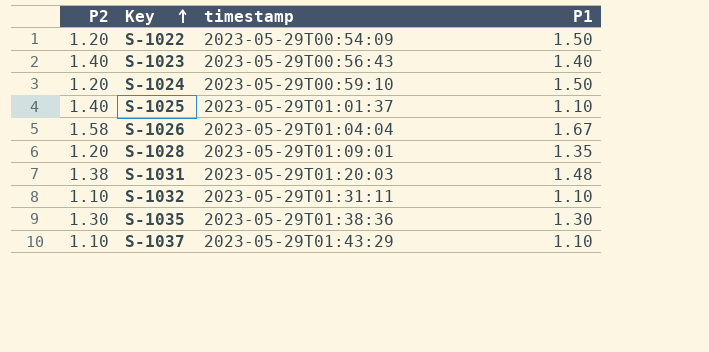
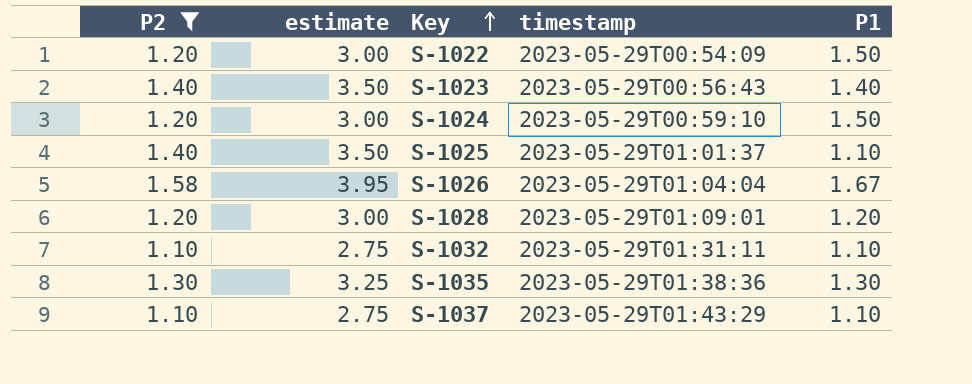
filter: none -> P2 != 1.38
column estimate | formula: none -> [P2] * 2.5
S-1028 | P1: 1.35 -> 1.20

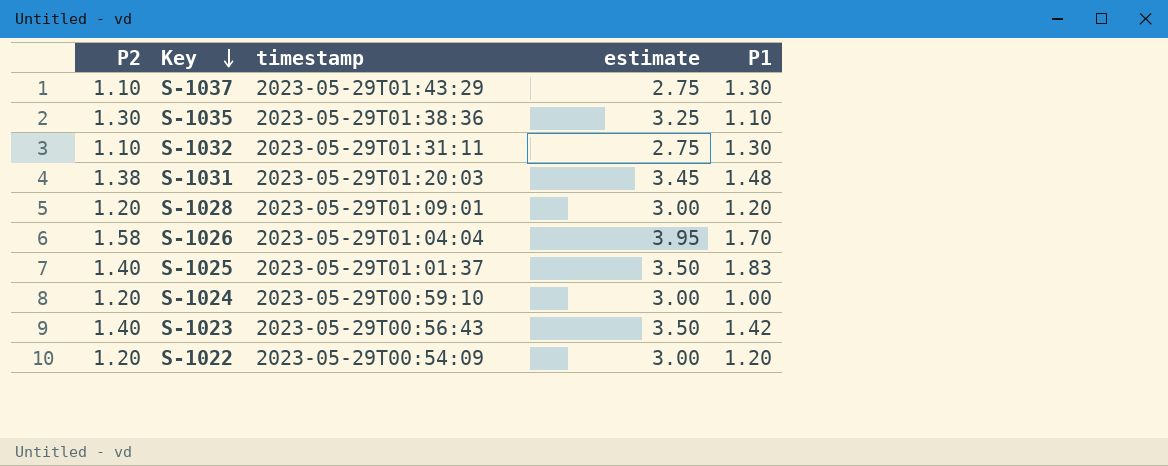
filter: P2 != 1.38 -> none
row order: Key ascending -> Key descending
column estimate | position: 2 -> 4
S-1037 | P1: 1.10 -> 1.30
S-1035 | P1: 1.30 -> 1.10
S-1032 | P1: 1.10 -> 1.30
S-1026 | P1: 1.67 -> 1.70
S-1025 | P1: 1.10 -> 1.83
S-1024 | P1: 1.50 -> 1.00
S-1023 | P1: 1.40 -> 1.42
S-1022 | P1: 1.50 -> 1.20

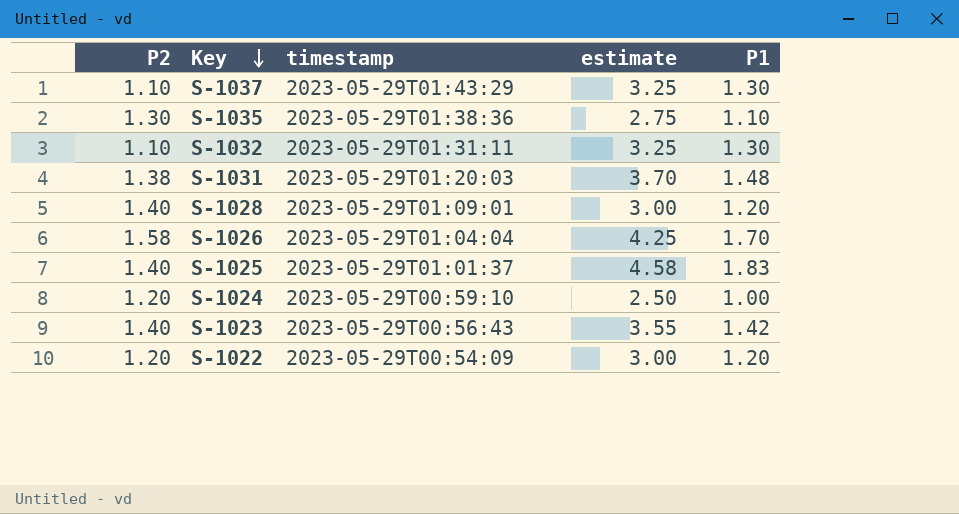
column estimate | formula: [P2] * 2.5 -> [P1] * 2.5
S-1028 | P2: 1.20 -> 1.40

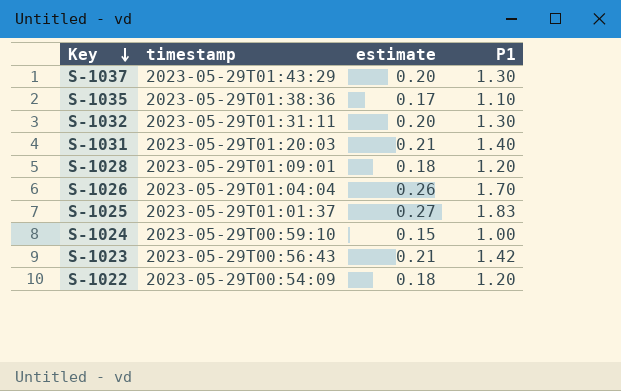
column P2 | position: 1 -> none
column estimate | formula: [P1] * 2.5 -> [P1] * 0.15
S-1031 | P1: 1.48 -> 1.40

